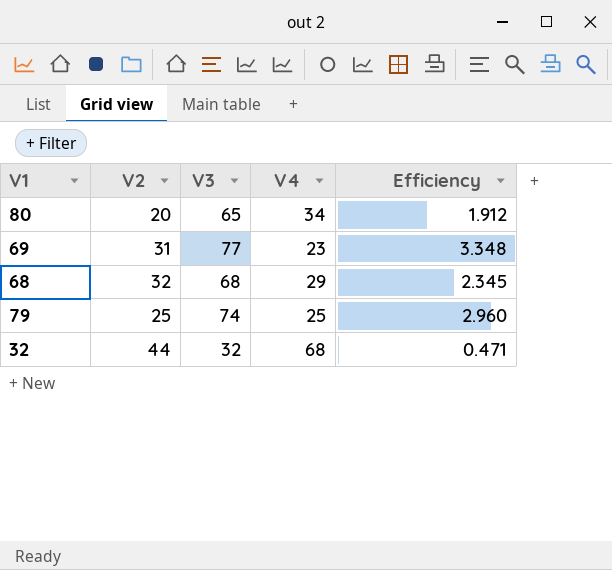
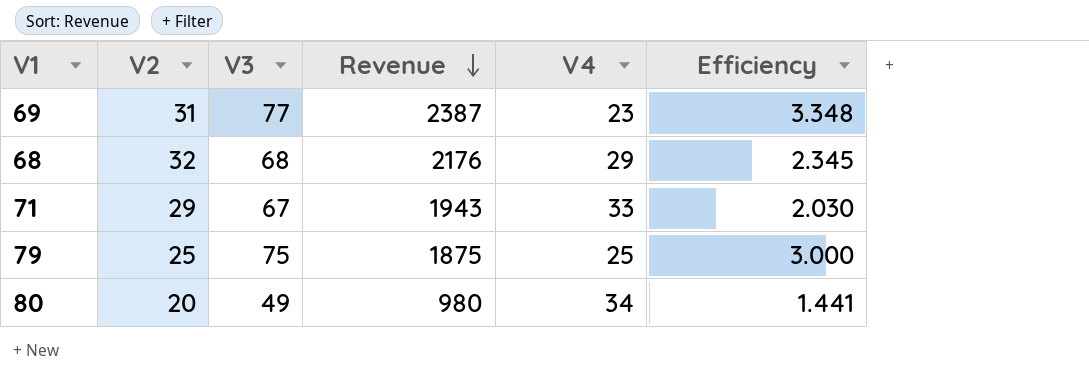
row order: none -> Revenue descending
column Revenue | formula: none -> [V2] * [V3]
row 32: 44 | 32 | 68 | 0.471 -> none
row 71: none -> 29 | 67 | 1943 | 33 | 2.030
79 | V3: 74 -> 75
79 | Efficiency: 2.960 -> 3.000
80 | V3: 65 -> 49
80 | Efficiency: 1.912 -> 1.441

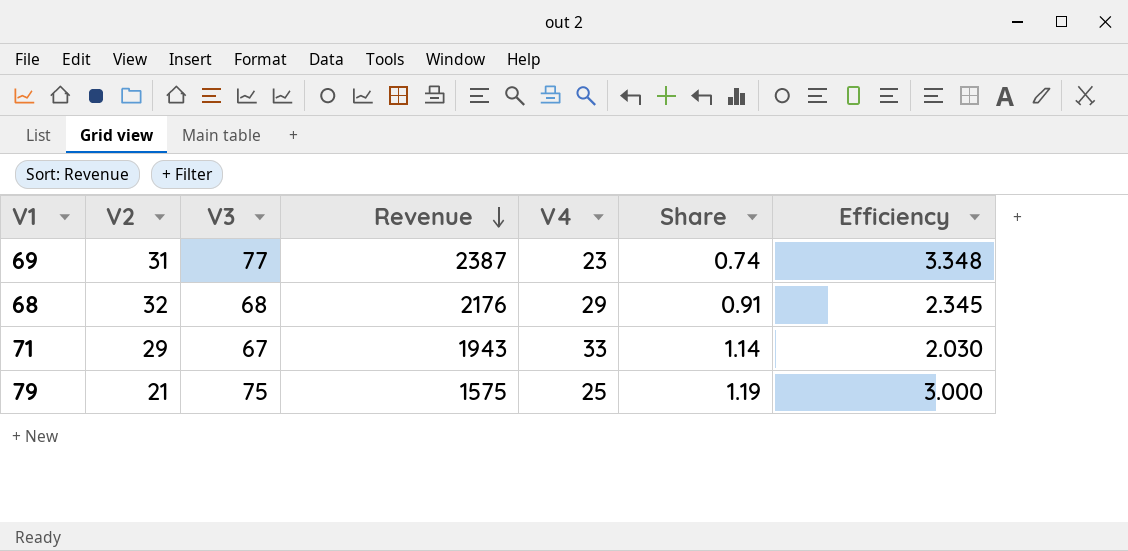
column Share | formula: none -> [V4] / [V2]
row 80: 20 | 49 | 980 | 34 | 1.441 -> none
79 | V2: 25 -> 21
79 | Revenue: 1875 -> 1575

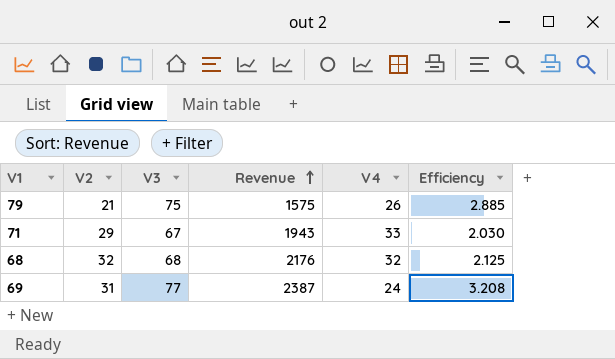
row order: Revenue descending -> Revenue ascending
column Share | formula: [V4] / [V2] -> none
79 | V4: 25 -> 26
79 | Efficiency: 3.000 -> 2.885
68 | V4: 29 -> 32
68 | Efficiency: 2.345 -> 2.125
69 | V4: 23 -> 24
69 | Efficiency: 3.348 -> 3.208

